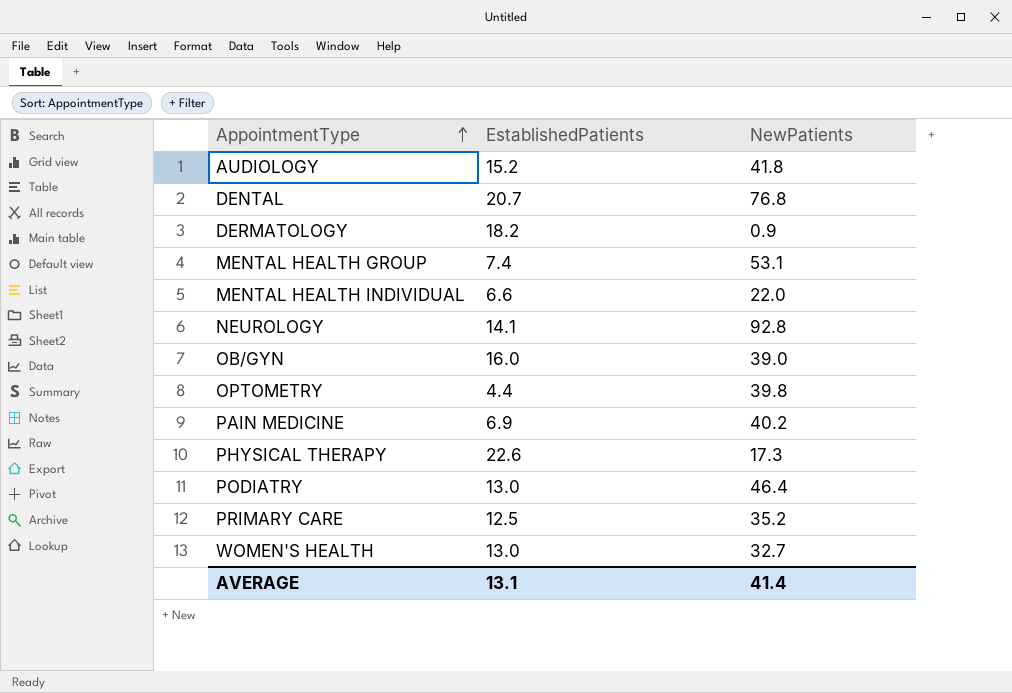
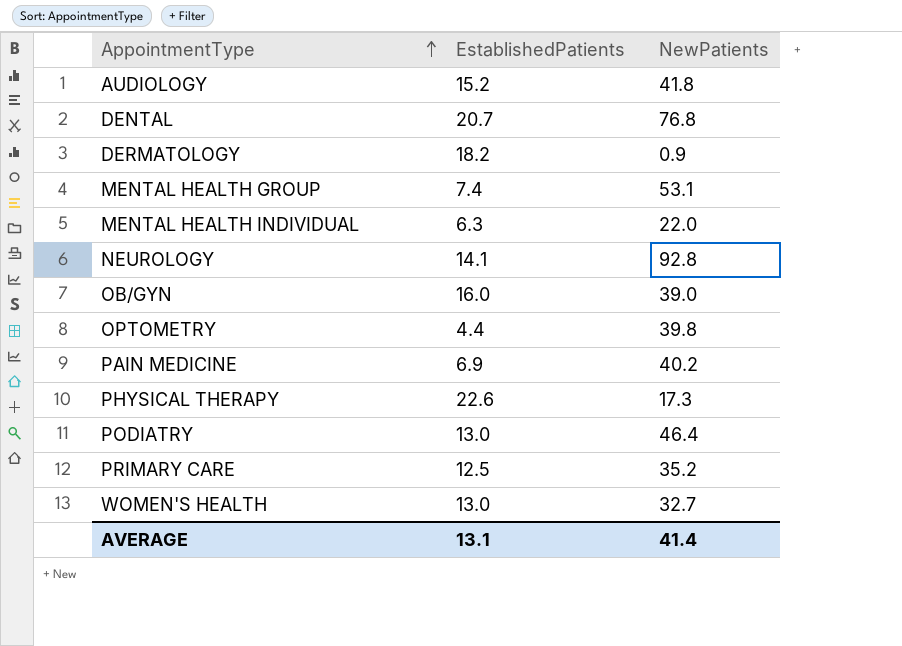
MENTAL HEALTH INDIVIDUAL | EstablishedPatients: 6.6 -> 6.3

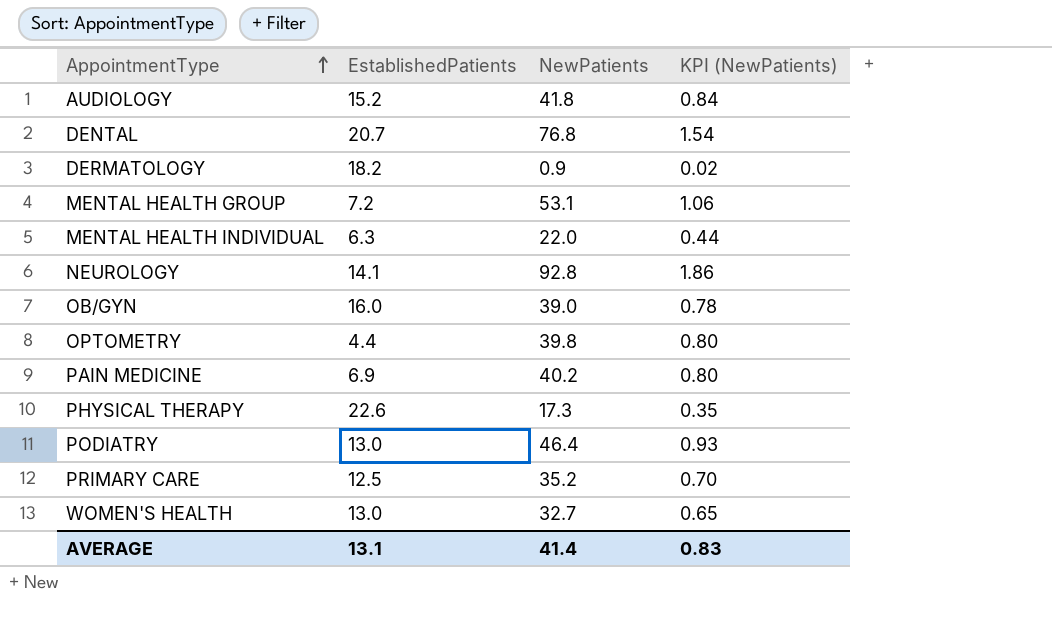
column KPI (NewPatients) | formula: none -> [NewPatients] * 0.02
MENTAL HEALTH GROUP | EstablishedPatients: 7.4 -> 7.2

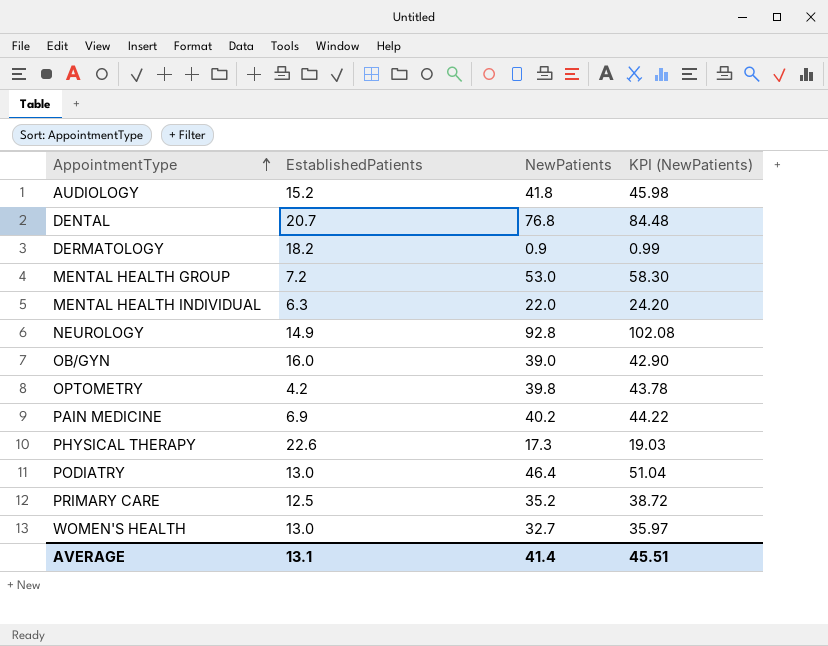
column KPI (NewPatients) | formula: [NewPatients] * 0.02 -> [NewPatients] * 1.1
MENTAL HEALTH GROUP | NewPatients: 53.1 -> 53.0
NEUROLOGY | EstablishedPatients: 14.1 -> 14.9
OPTOMETRY | EstablishedPatients: 4.4 -> 4.2
AVERAGE | KPI (NewPatients): 0.83 -> 45.51

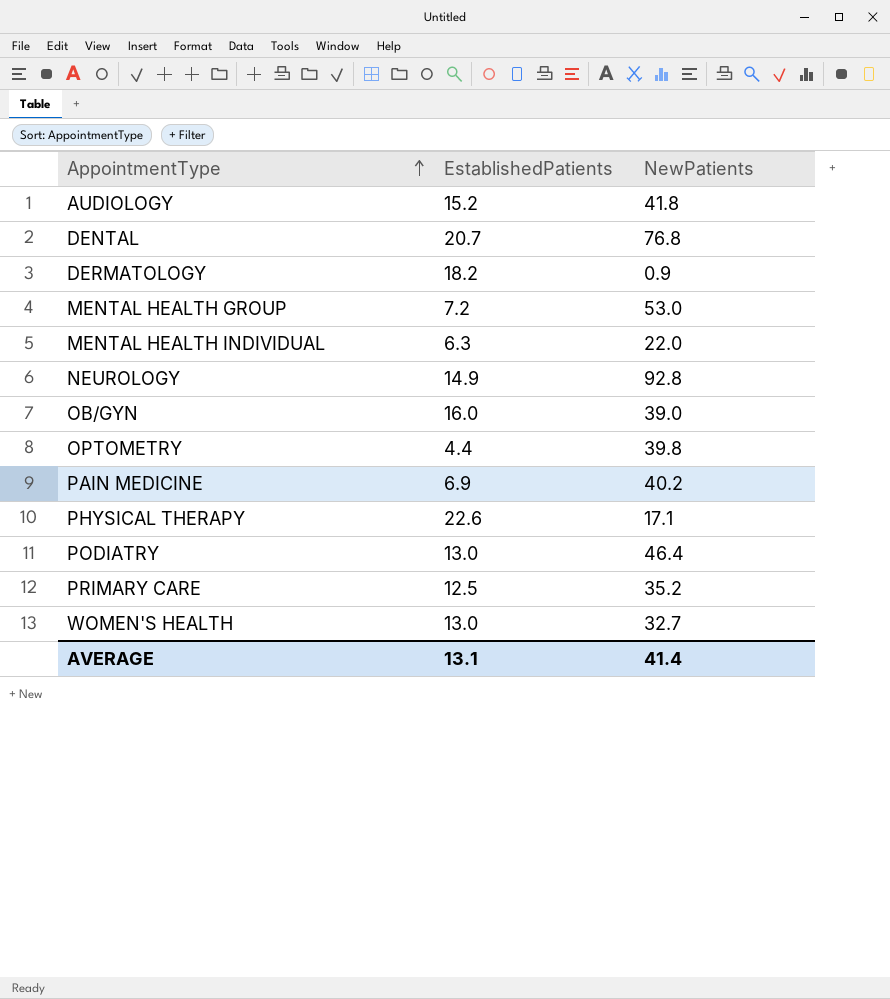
column KPI (NewPatients) | formula: [NewPatients] * 1.1 -> none
OPTOMETRY | EstablishedPatients: 4.2 -> 4.4
PHYSICAL THERAPY | NewPatients: 17.3 -> 17.1

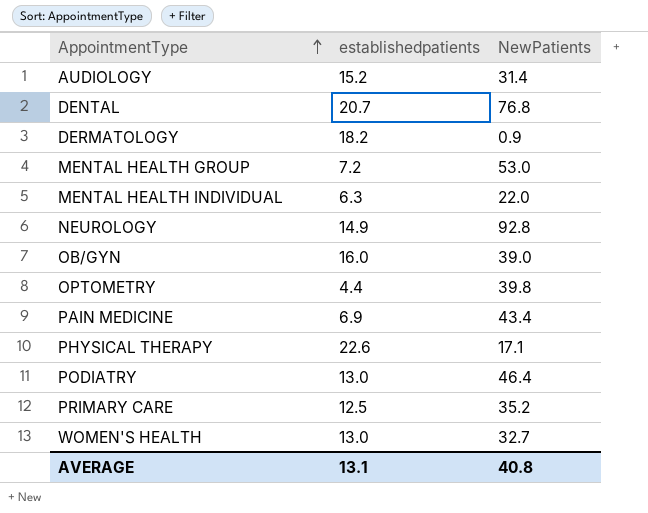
column name: EstablishedPatients -> establishedpatients
AUDIOLOGY | NewPatients: 41.8 -> 31.4
PAIN MEDICINE | NewPatients: 40.2 -> 43.4
AVERAGE | NewPatients: 41.4 -> 40.8

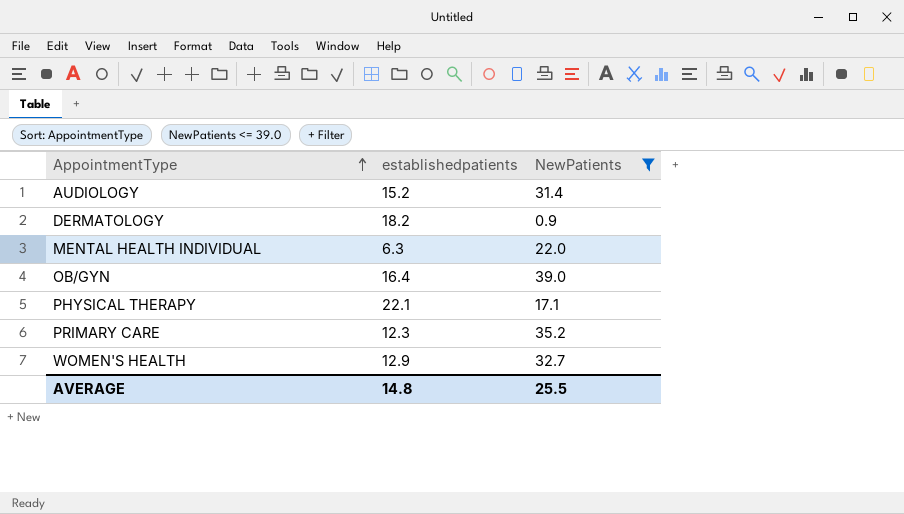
filter: none -> NewPatients <= 39.0
OB/GYN | establishedpatients: 16.0 -> 16.4
PHYSICAL THERAPY | establishedpatients: 22.6 -> 22.1
PRIMARY CARE | establishedpatients: 12.5 -> 12.3
WOMEN'S HEALTH | establishedpatients: 13.0 -> 12.9
AVERAGE | establishedpatients: 13.1 -> 14.8
AVERAGE | NewPatients: 40.8 -> 25.5

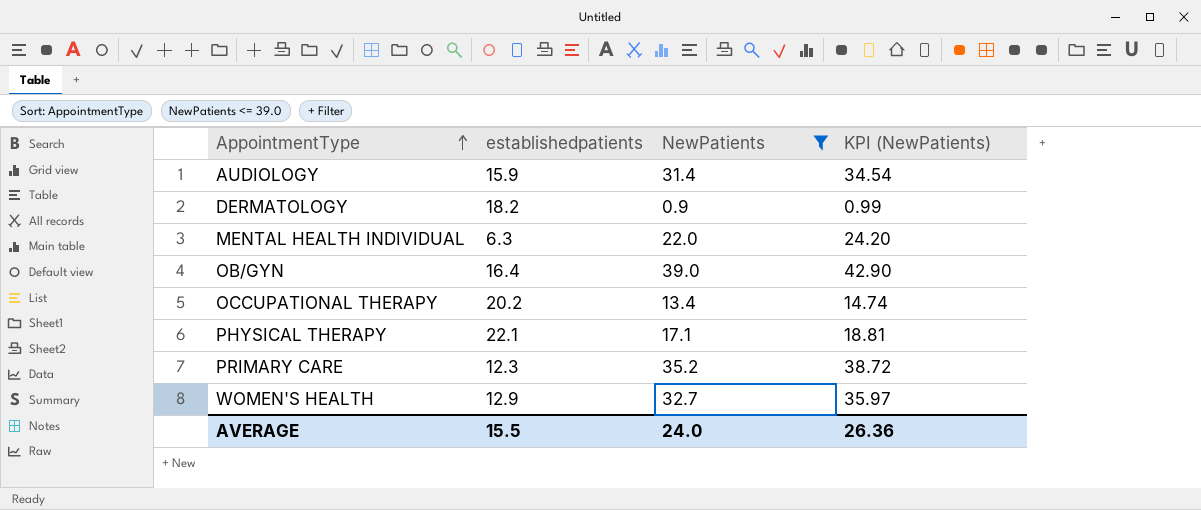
column KPI (NewPatients) | formula: none -> [NewPatients] * 1.1
AUDIOLOGY | establishedpatients: 15.2 -> 15.9
row OCCUPATIONAL THERAPY: none -> 20.2 | 13.4 | 14.74
AVERAGE | establishedpatients: 14.8 -> 15.5
AVERAGE | NewPatients: 25.5 -> 24.0

